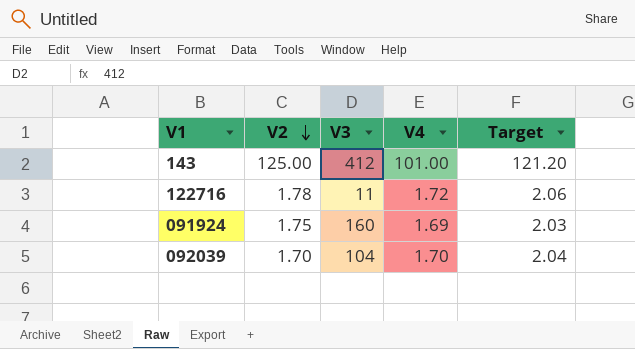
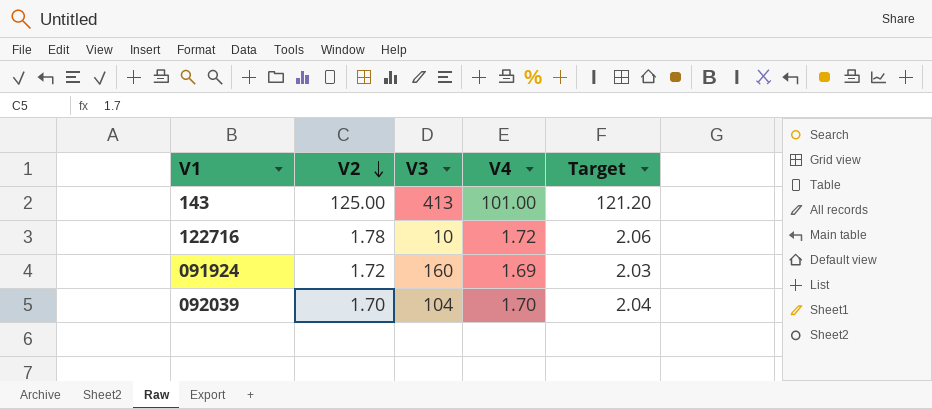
143 | V3: 412 -> 413
122716 | V3: 11 -> 10
091924 | V2: 1.75 -> 1.72

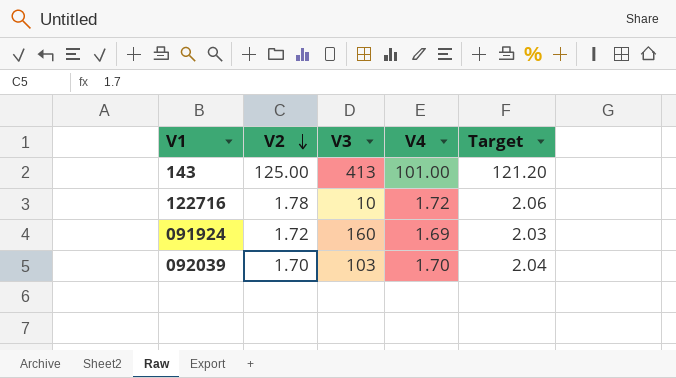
092039 | V3: 104 -> 103

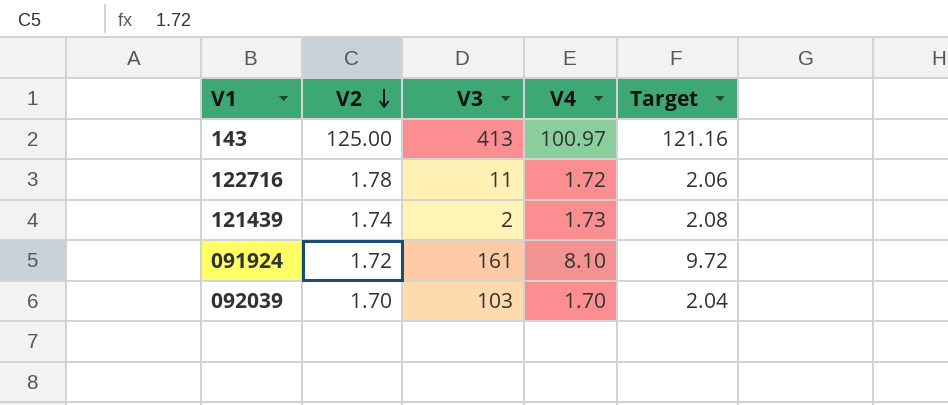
143 | V4: 101.00 -> 100.97
143 | Target: 121.20 -> 121.16
122716 | V3: 10 -> 11
row 121439: none -> 1.74 | 2 | 1.73 | 2.08
091924 | V3: 160 -> 161
091924 | V4: 1.69 -> 8.10
091924 | Target: 2.03 -> 9.72

